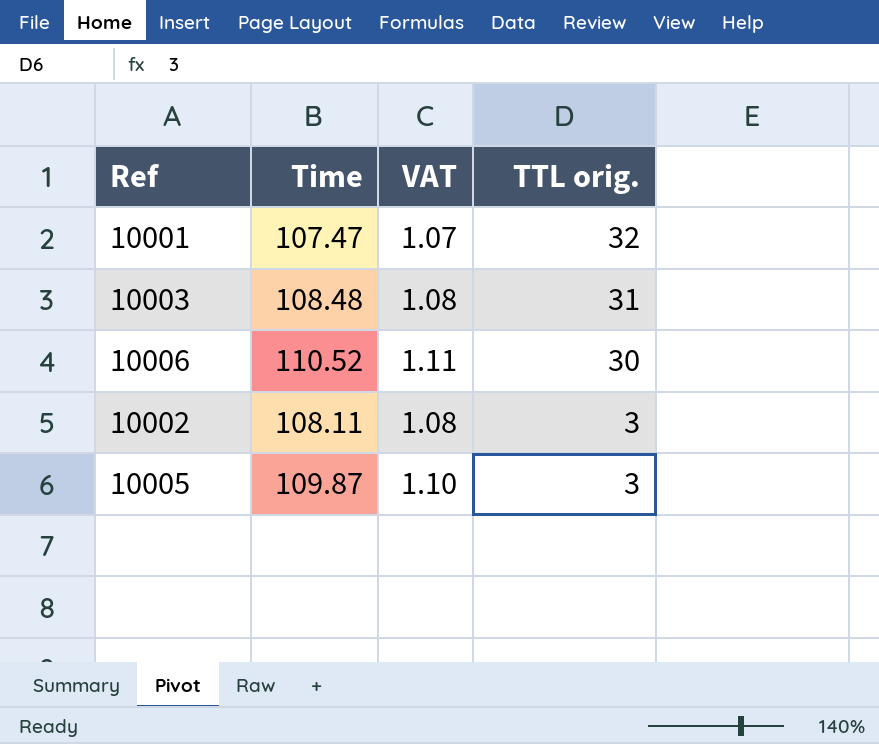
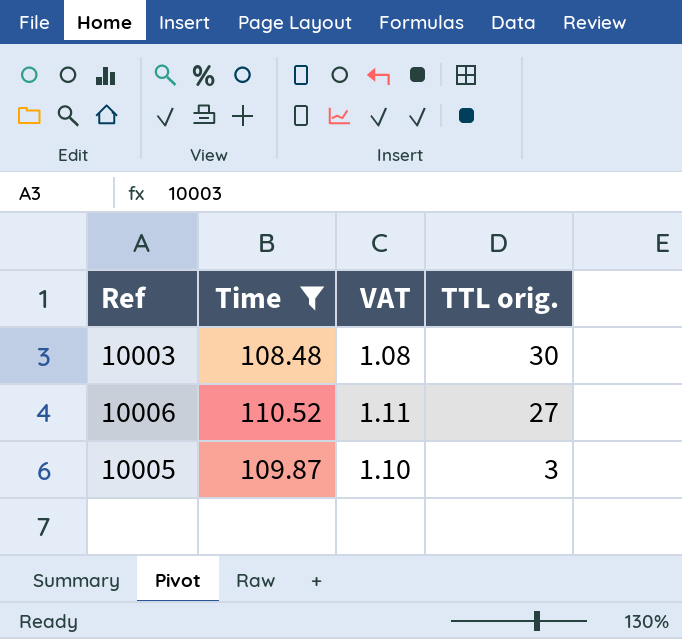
filter: none -> Time >= 108.48
10003 | TTL orig.: 31 -> 30
10006 | TTL orig.: 30 -> 27

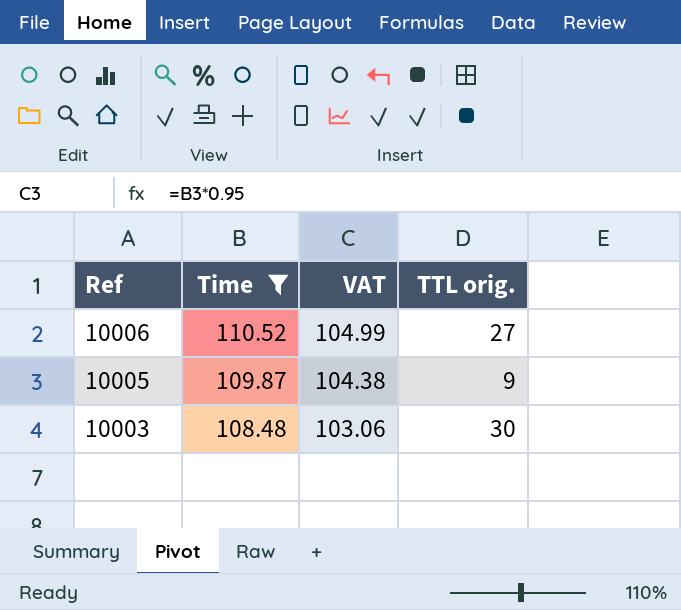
row order: TTL orig. descending -> Ref descending
column VAT | formula: [Time] * 0.01 -> [Time] * 0.95
10005 | TTL orig.: 3 -> 9

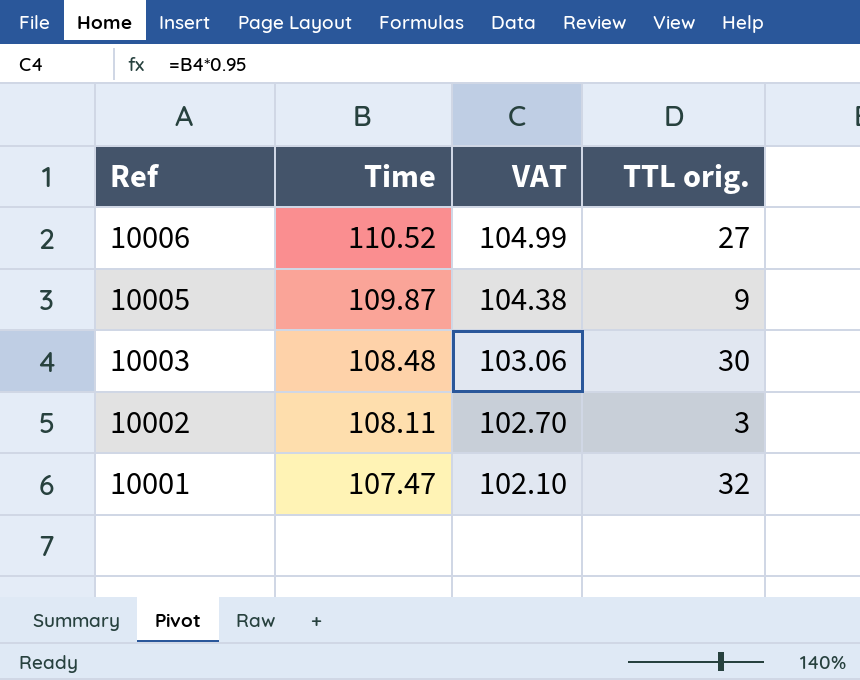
filter: Time >= 108.48 -> none

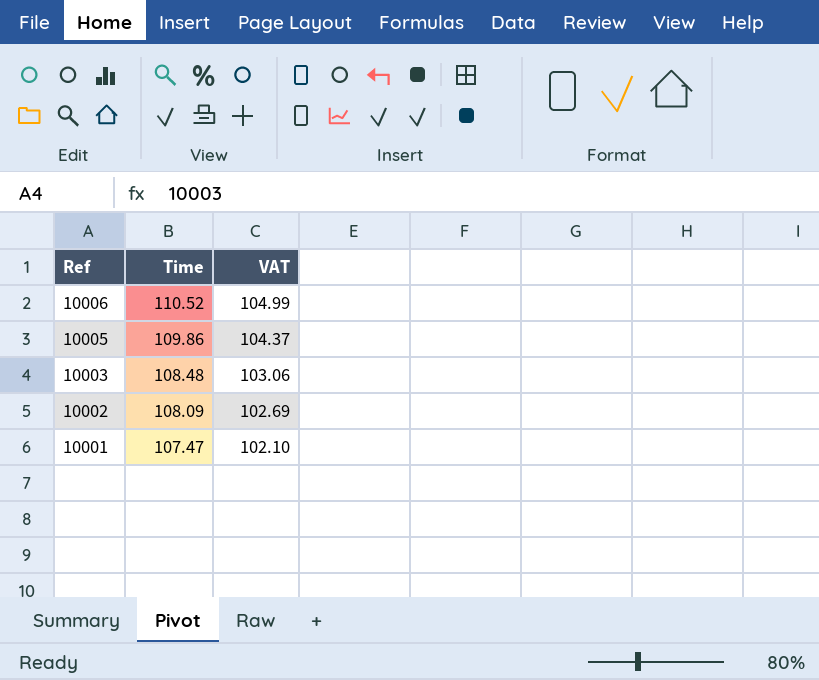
column TTL orig. | position: 4 -> none
10005 | Time: 109.87 -> 109.86
10005 | VAT: 104.38 -> 104.37
10002 | Time: 108.11 -> 108.09
10002 | VAT: 102.70 -> 102.69

